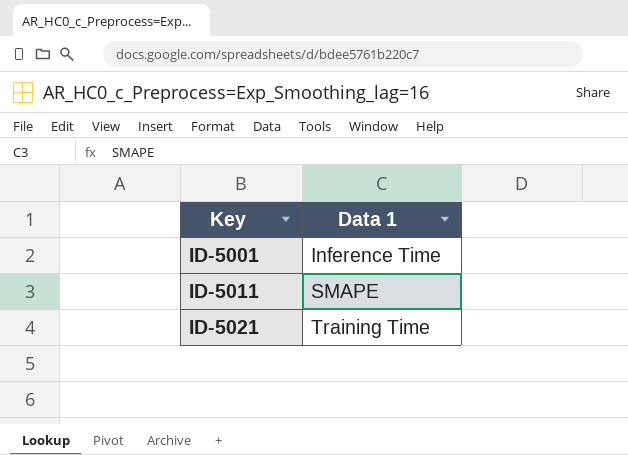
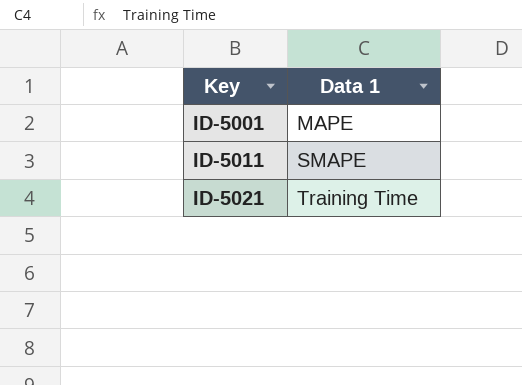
ID-5001 | Data 1: Inference Time -> MAPE

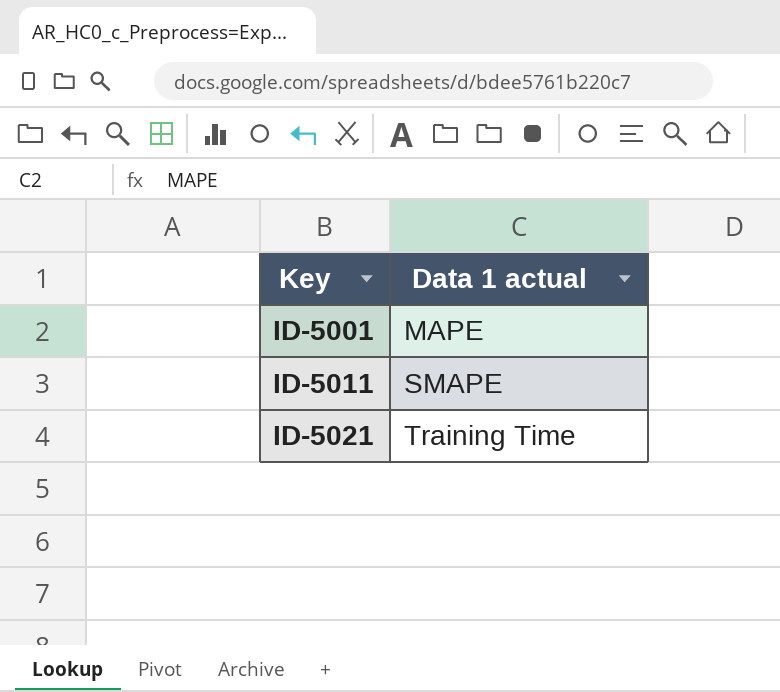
column name: Data 1 -> Data 1 actual

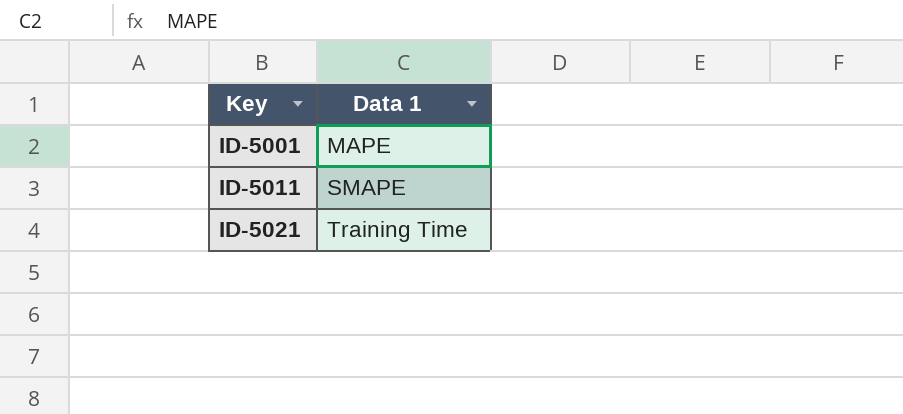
column name: Data 1 actual -> Data 1

